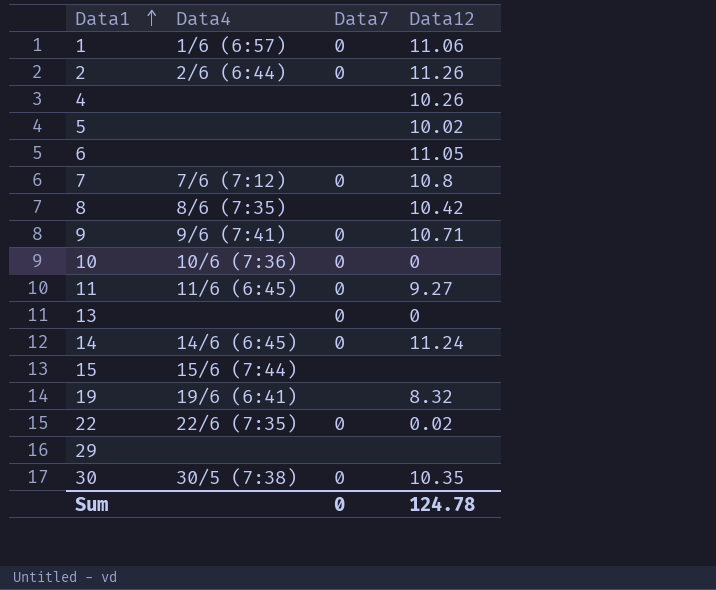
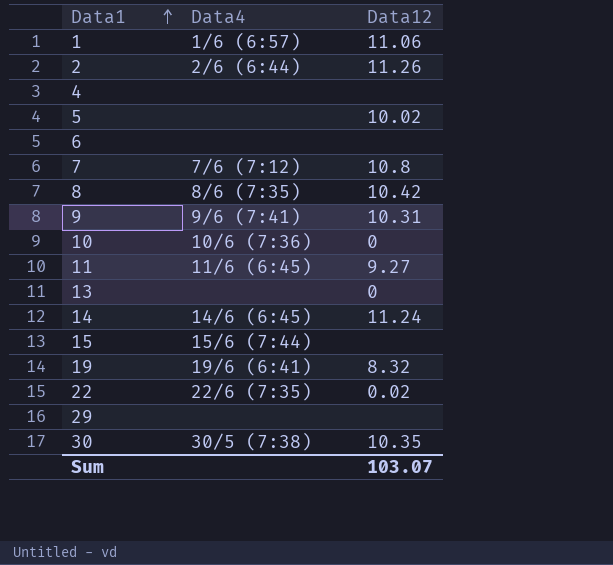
column Data7 | position: 3 -> none
4 | Data12: 10.26 -> none
6 | Data12: 11.05 -> none
9 | Data12: 10.71 -> 10.31
Sum | Data12: 124.78 -> 103.07

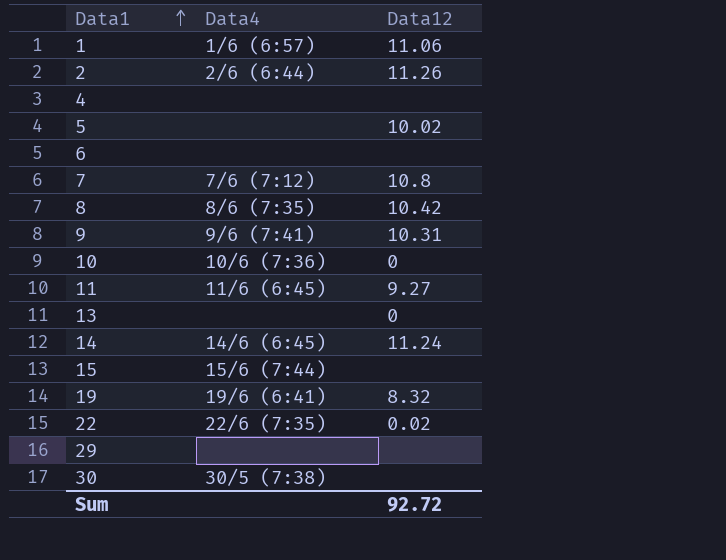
30 | Data12: 10.35 -> none
Sum | Data12: 103.07 -> 92.72

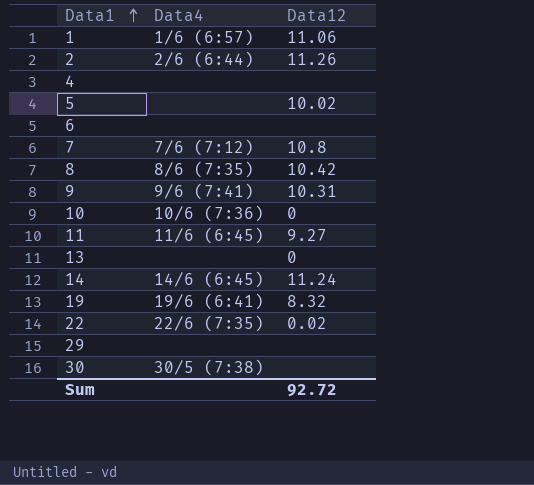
row 15: 15/6 (7:44) | none -> none

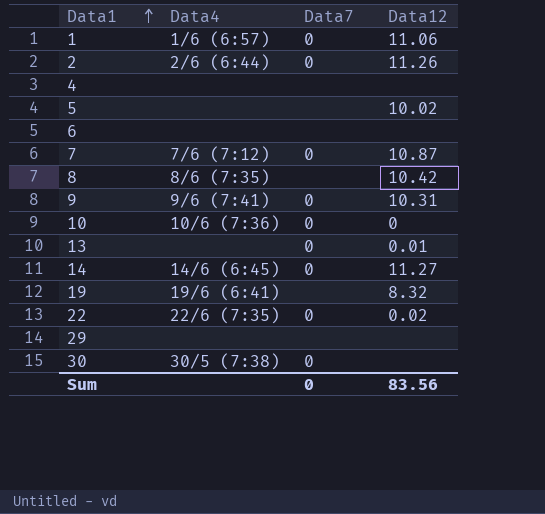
column Data7 | position: none -> 3
row 11: 11/6 (6:45) | 9.27 -> none
7 | Data12: 10.8 -> 10.87
13 | Data12: 0 -> 0.01
14 | Data12: 11.24 -> 11.27
Sum | Data12: 92.72 -> 83.56

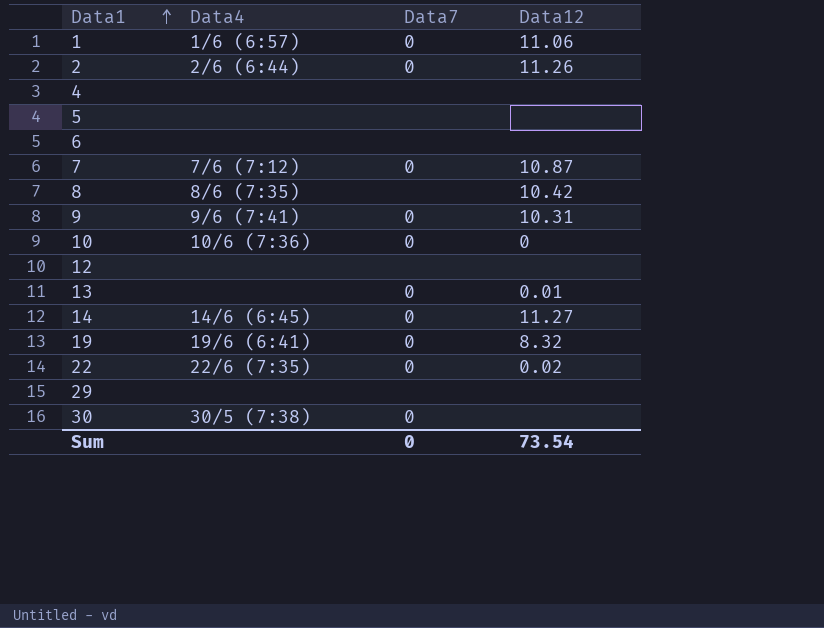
5 | Data12: 10.02 -> none
row 12: none -> none | none | none
19 | Data7: none -> 0
Sum | Data12: 83.56 -> 73.54

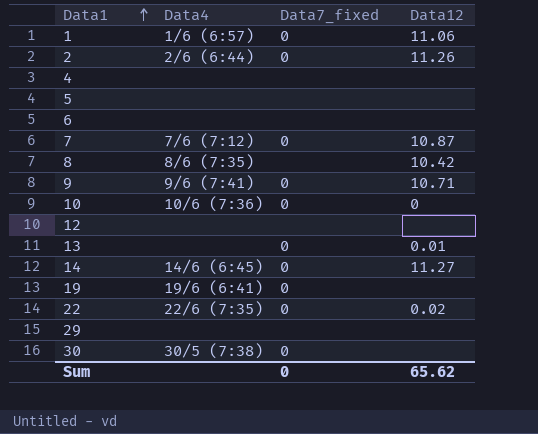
column name: Data7 -> Data7_fixed
9 | Data12: 10.31 -> 10.71
19 | Data12: 8.32 -> none
Sum | Data12: 73.54 -> 65.62

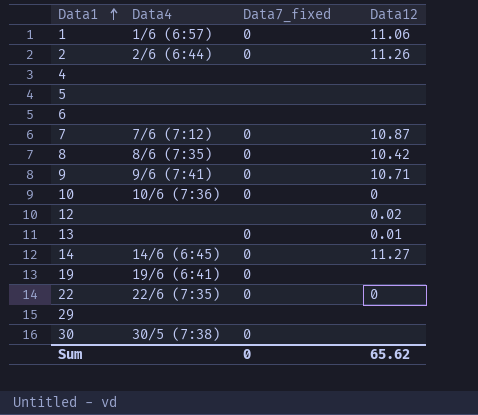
8 | Data7_fixed: none -> 0
12 | Data12: none -> 0.02
22 | Data12: 0.02 -> 0

